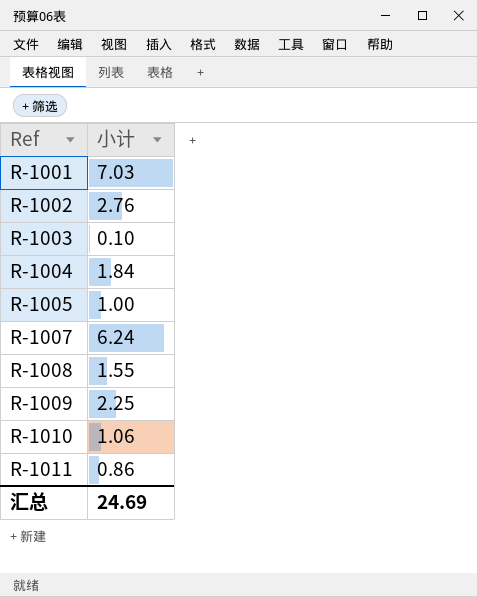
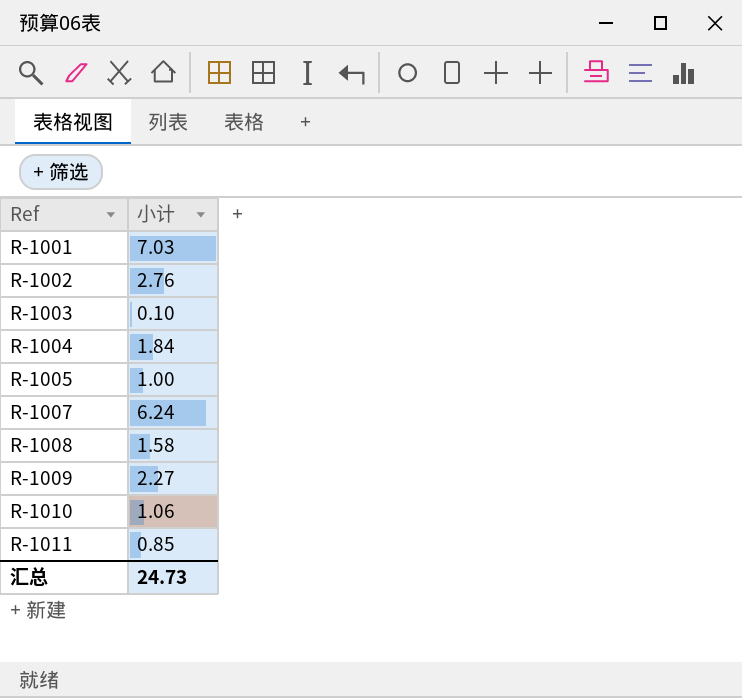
R-1008 | 小计: 1.55 -> 1.58
R-1009 | 小计: 2.25 -> 2.27
R-1011 | 小计: 0.86 -> 0.85
汇总 | 小计: 24.69 -> 24.73

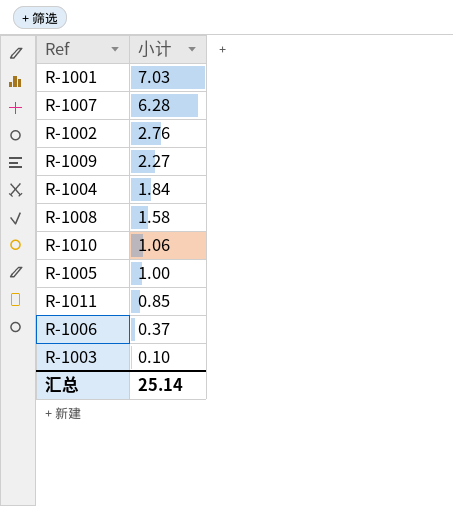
row order: Ref ascending -> 小计 descending
R-1007 | 小计: 6.24 -> 6.28
row R-1006: none -> 0.37
汇总 | 小计: 24.73 -> 25.14

